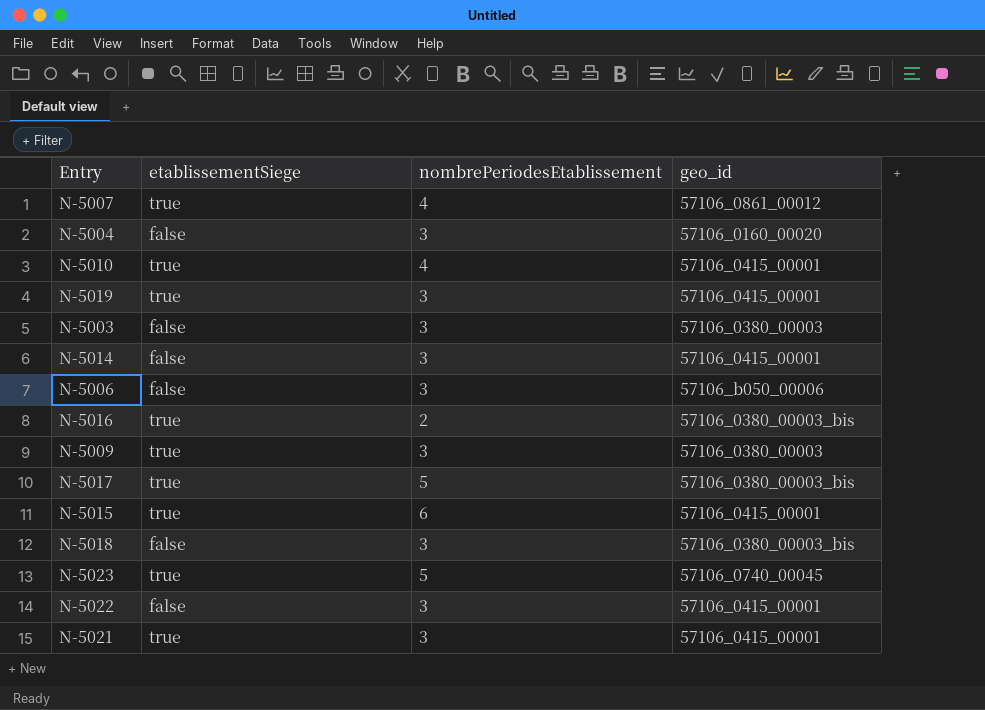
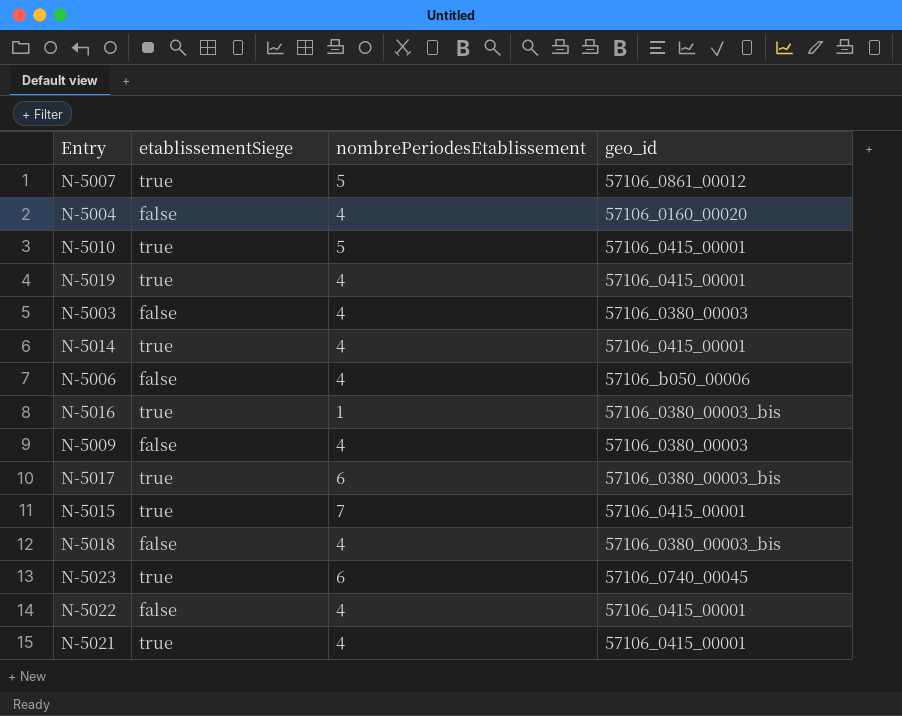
N-5007 | nombrePeriodesEtablissement: 4 -> 5
N-5004 | nombrePeriodesEtablissement: 3 -> 4
N-5010 | nombrePeriodesEtablissement: 4 -> 5
N-5019 | nombrePeriodesEtablissement: 3 -> 4
N-5003 | nombrePeriodesEtablissement: 3 -> 4
N-5014 | etablissementSiege: false -> true
N-5014 | nombrePeriodesEtablissement: 3 -> 4
N-5006 | nombrePeriodesEtablissement: 3 -> 4
N-5016 | nombrePeriodesEtablissement: 2 -> 1
N-5009 | etablissementSiege: true -> false
N-5009 | nombrePeriodesEtablissement: 3 -> 4
N-5017 | nombrePeriodesEtablissement: 5 -> 6
N-5015 | nombrePeriodesEtablissement: 6 -> 7
N-5018 | nombrePeriodesEtablissement: 3 -> 4
N-5023 | nombrePeriodesEtablissement: 5 -> 6
N-5022 | nombrePeriodesEtablissement: 3 -> 4
N-5021 | nombrePeriodesEtablissement: 3 -> 4

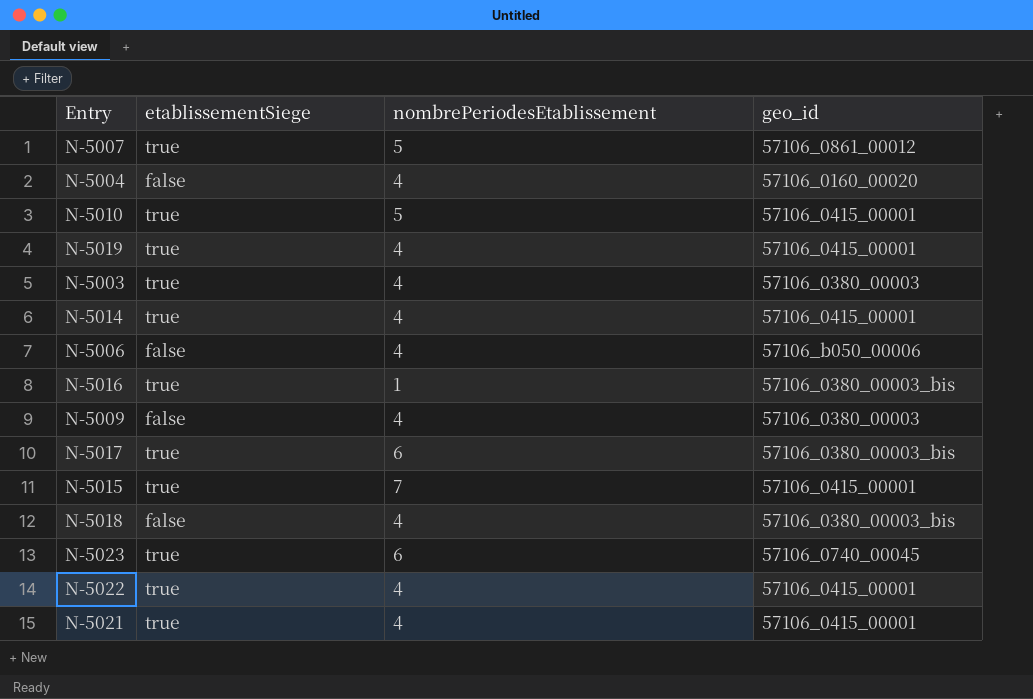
N-5003 | etablissementSiege: false -> true
N-5022 | etablissementSiege: false -> true

